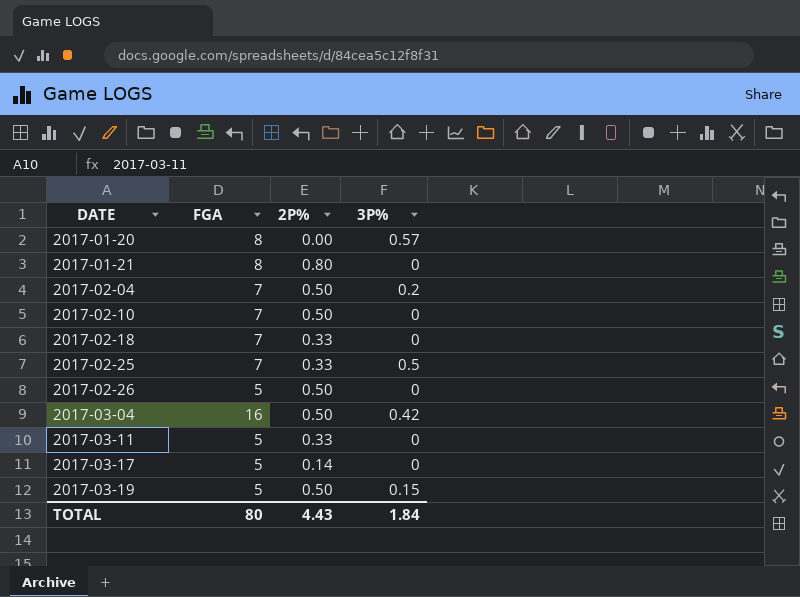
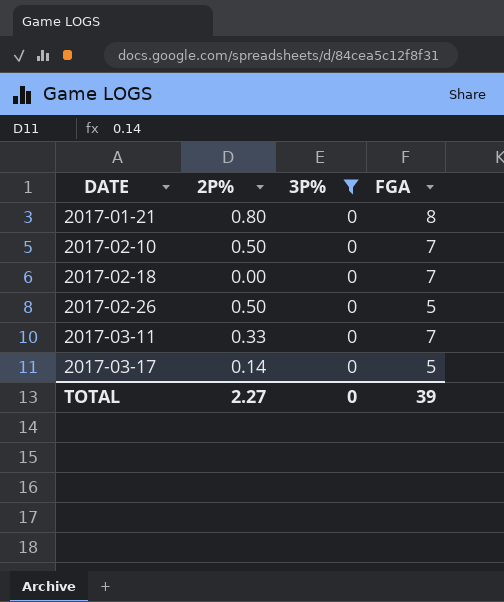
filter: none -> 3P% = 0
column FGA | position: 2 -> 4
2017-02-18 | 2P%: 0.33 -> 0.00
2017-03-11 | FGA: 5 -> 7
TOTAL | 2P%: 4.43 -> 2.27
TOTAL | 3P%: 1.84 -> 0
TOTAL | FGA: 80 -> 39

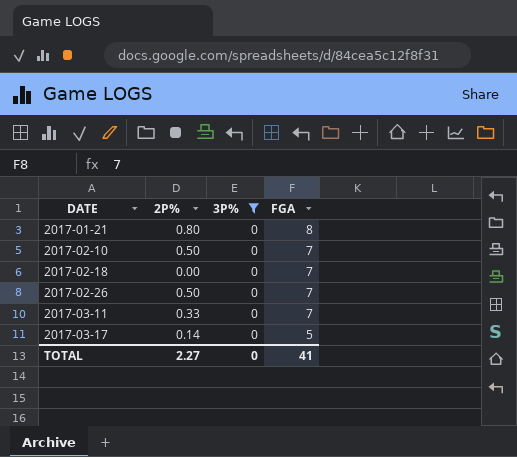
2017-02-26 | FGA: 5 -> 7
TOTAL | FGA: 39 -> 41

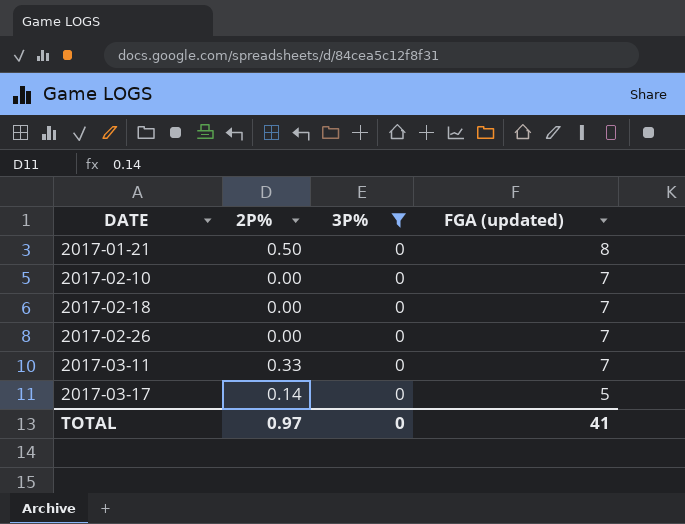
column name: FGA -> FGA (updated)
2017-01-21 | 2P%: 0.80 -> 0.50
2017-02-10 | 2P%: 0.50 -> 0.00
2017-02-26 | 2P%: 0.50 -> 0.00
TOTAL | 2P%: 2.27 -> 0.97

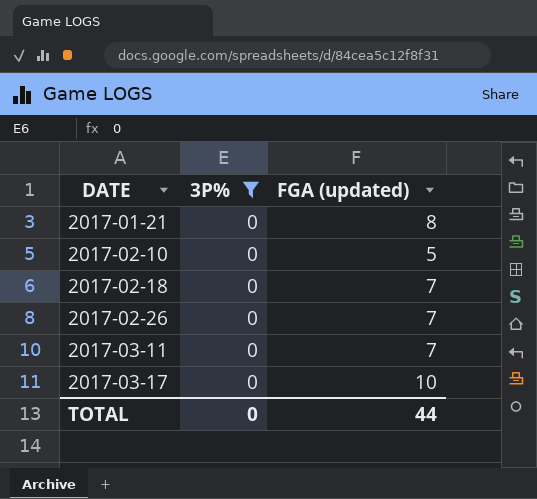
column 2P% | position: 2 -> none
2017-02-10 | FGA (updated): 7 -> 5
2017-03-17 | FGA (updated): 5 -> 10
TOTAL | FGA (updated): 41 -> 44

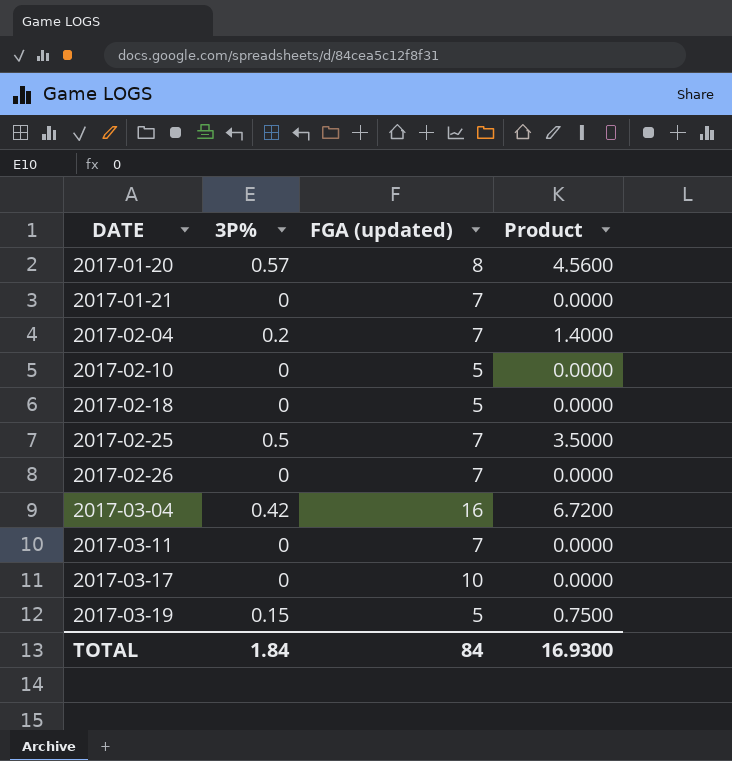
filter: 3P% = 0 -> none
column Product | formula: none -> [3P%] * [FGA (updated)]
2017-01-21 | FGA (updated): 8 -> 7
2017-02-18 | FGA (updated): 7 -> 5
TOTAL | 3P%: 0 -> 1.84
TOTAL | FGA (updated): 44 -> 84

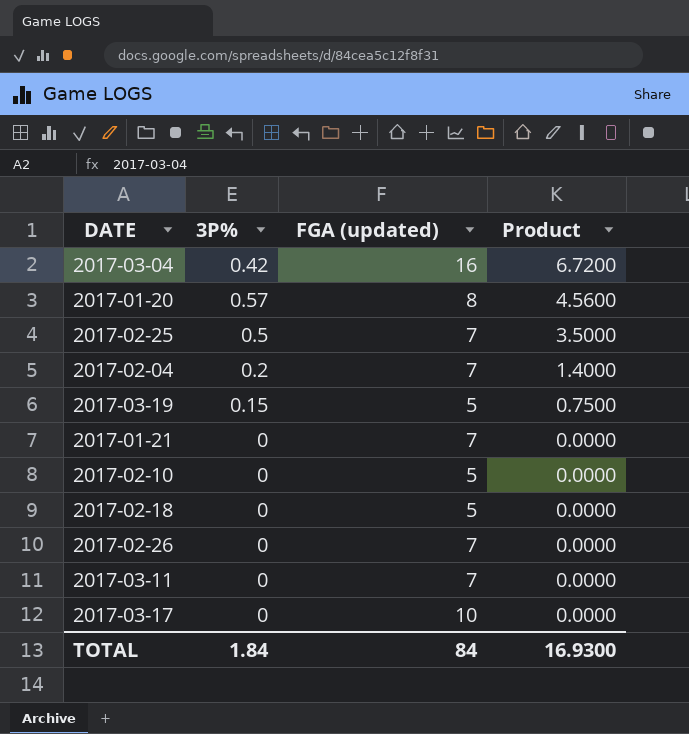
row order: DATE ascending -> Product descending

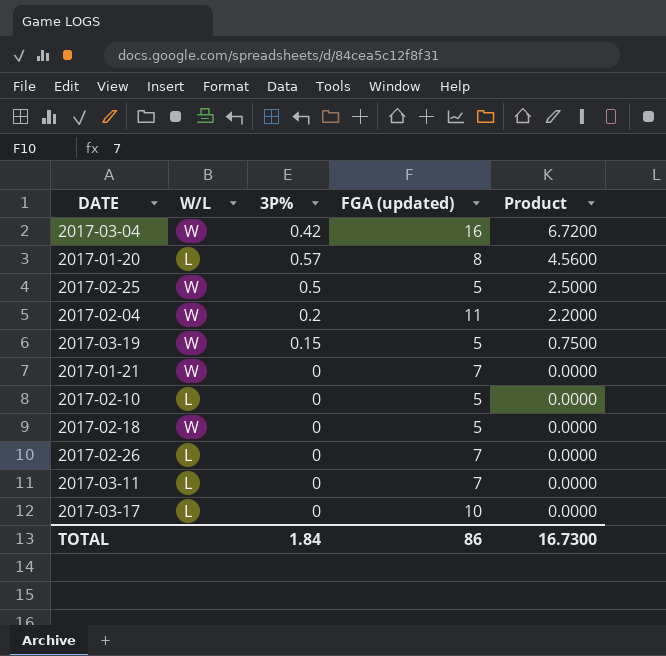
column W/L | position: none -> 2
2017-02-25 | FGA (updated): 7 -> 5
2017-02-25 | Product: 3.5000 -> 2.5000
2017-02-04 | FGA (updated): 7 -> 11
2017-02-04 | Product: 1.4000 -> 2.2000
TOTAL | FGA (updated): 84 -> 86
TOTAL | Product: 16.9300 -> 16.7300

